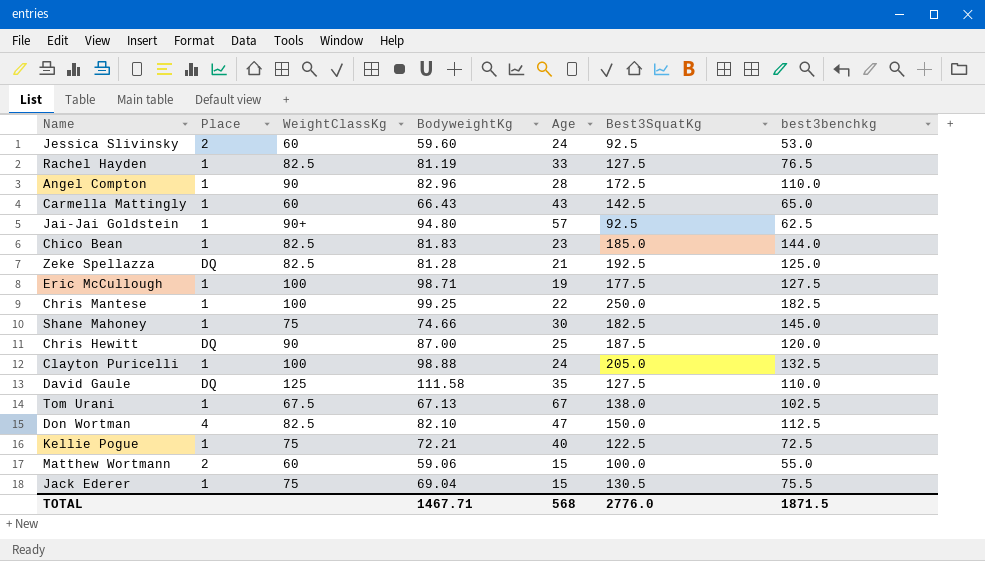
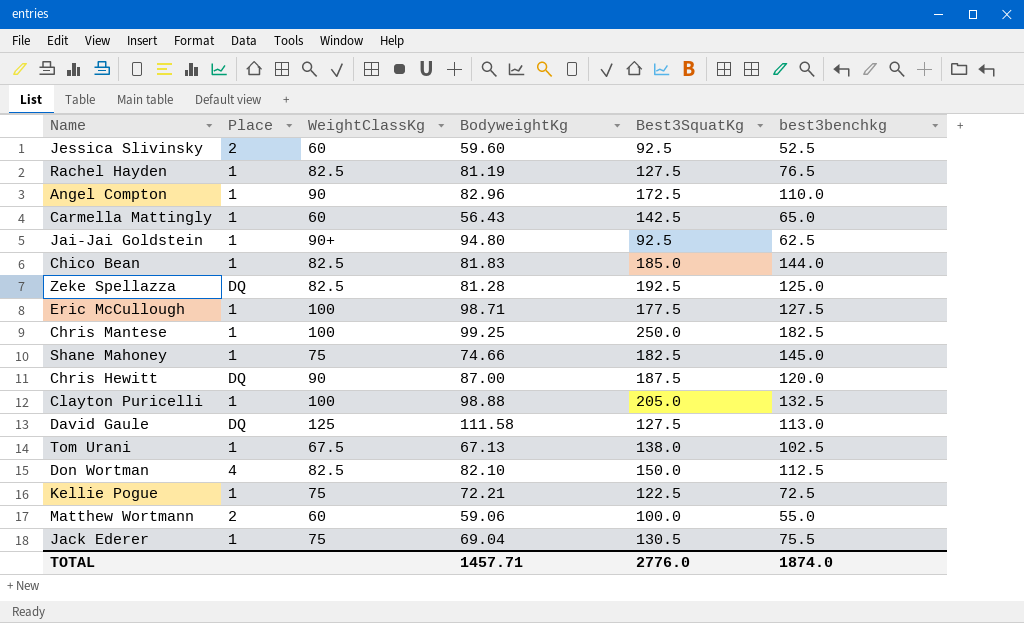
column Age | position: 5 -> none
Jessica Slivinsky | best3benchkg: 53.0 -> 52.5
Carmella Mattingly | BodyweightKg: 66.43 -> 56.43
David Gaule | best3benchkg: 110.0 -> 113.0
TOTAL | BodyweightKg: 1467.71 -> 1457.71
TOTAL | best3benchkg: 1871.5 -> 1874.0

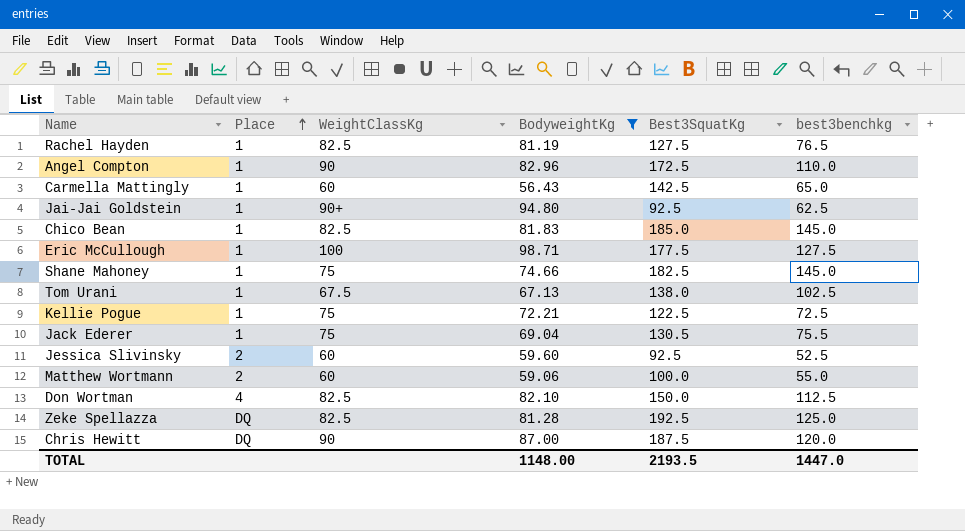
filter: none -> BodyweightKg <= 98.71
row order: none -> Place ascending
Chico Bean | best3benchkg: 144.0 -> 145.0
TOTAL | BodyweightKg: 1457.71 -> 1148.00
TOTAL | Best3SquatKg: 2776.0 -> 2193.5
TOTAL | best3benchkg: 1874.0 -> 1447.0

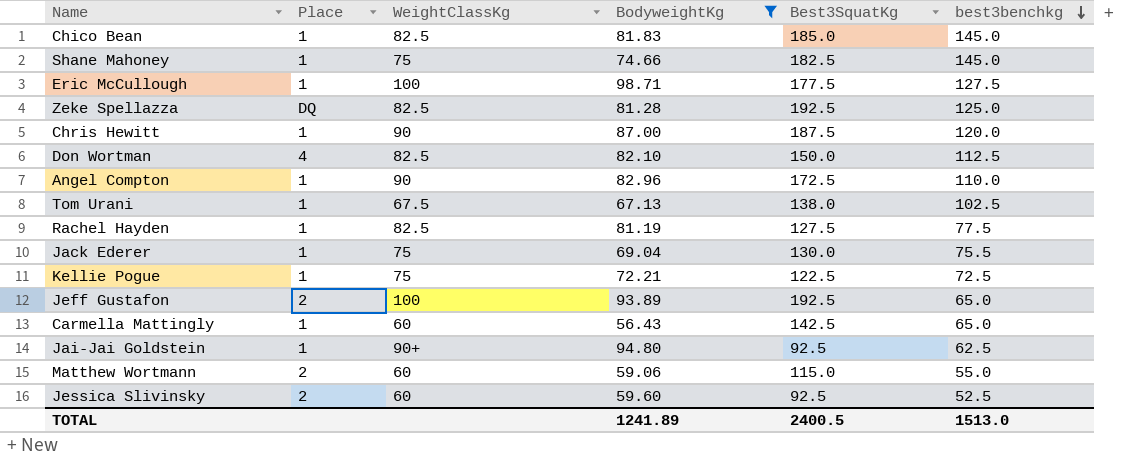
row order: Place ascending -> best3benchkg descending
Chris Hewitt | Place: DQ -> 1
Rachel Hayden | best3benchkg: 76.5 -> 77.5
Jack Ederer | Best3SquatKg: 130.5 -> 130.0
row Jeff Gustafon: none -> 2 | 100 | 93.89 | 192.5 | 65.0
Matthew Wortmann | Best3SquatKg: 100.0 -> 115.0
TOTAL | BodyweightKg: 1148.00 -> 1241.89
TOTAL | Best3SquatKg: 2193.5 -> 2400.5
TOTAL | best3benchkg: 1447.0 -> 1513.0

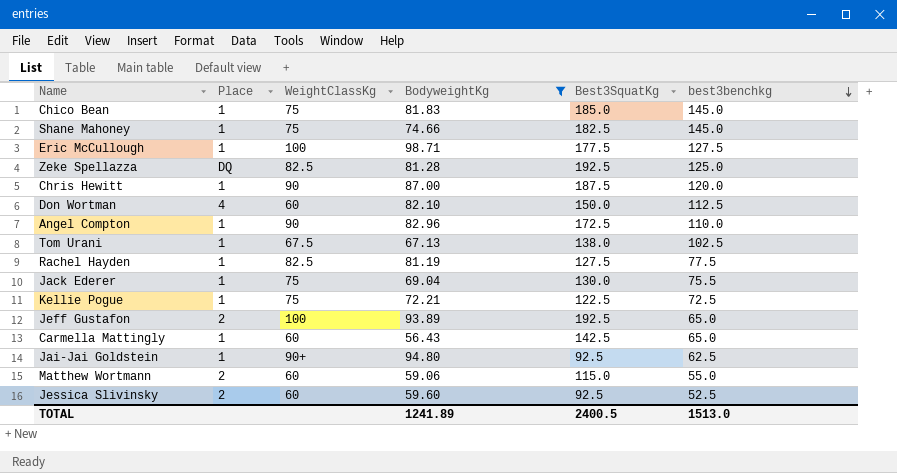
Chico Bean | WeightClassKg: 82.5 -> 75
Don Wortman | WeightClassKg: 82.5 -> 60

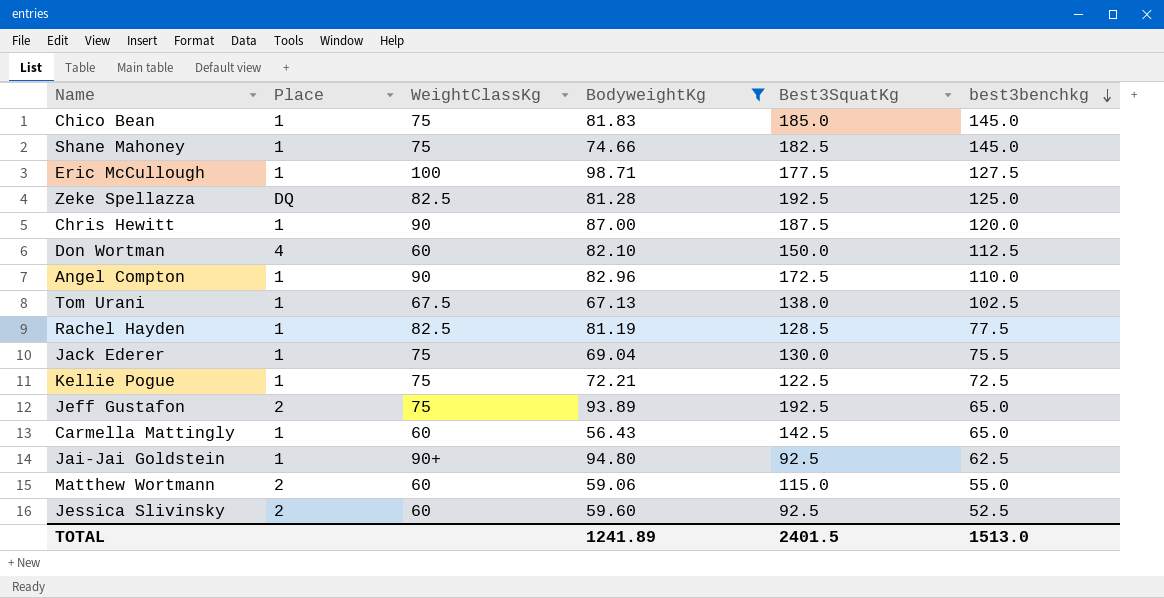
Rachel Hayden | Best3SquatKg: 127.5 -> 128.5
Jeff Gustafon | WeightClassKg: 100 -> 75
TOTAL | Best3SquatKg: 2400.5 -> 2401.5

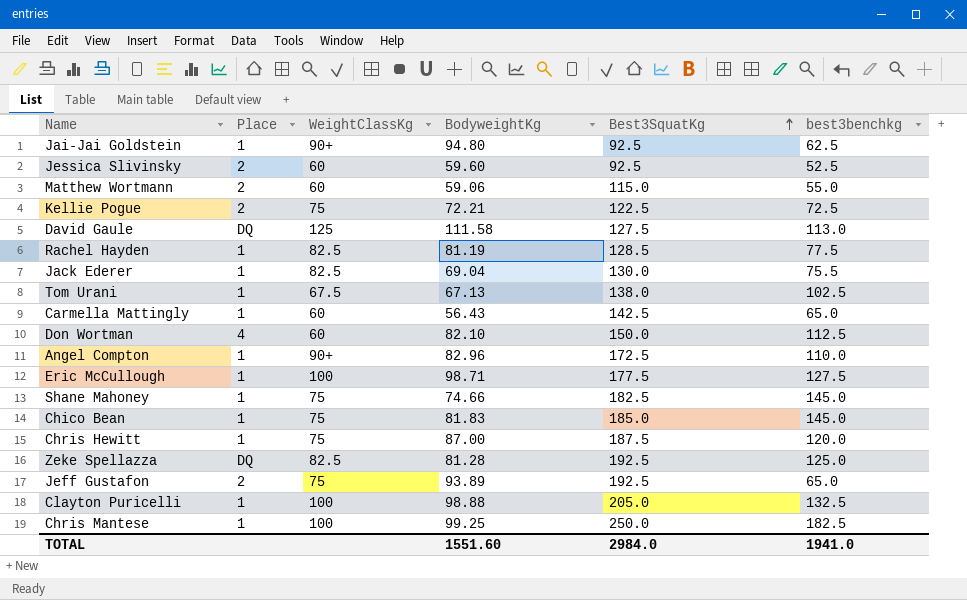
filter: BodyweightKg <= 98.71 -> none
row order: best3benchkg descending -> Best3SquatKg ascending
Kellie Pogue | Place: 1 -> 2
Jack Ederer | WeightClassKg: 75 -> 82.5
Angel Compton | WeightClassKg: 90 -> 90+
Chris Hewitt | WeightClassKg: 90 -> 75
TOTAL | BodyweightKg: 1241.89 -> 1551.60
TOTAL | Best3SquatKg: 2401.5 -> 2984.0
TOTAL | best3benchkg: 1513.0 -> 1941.0

